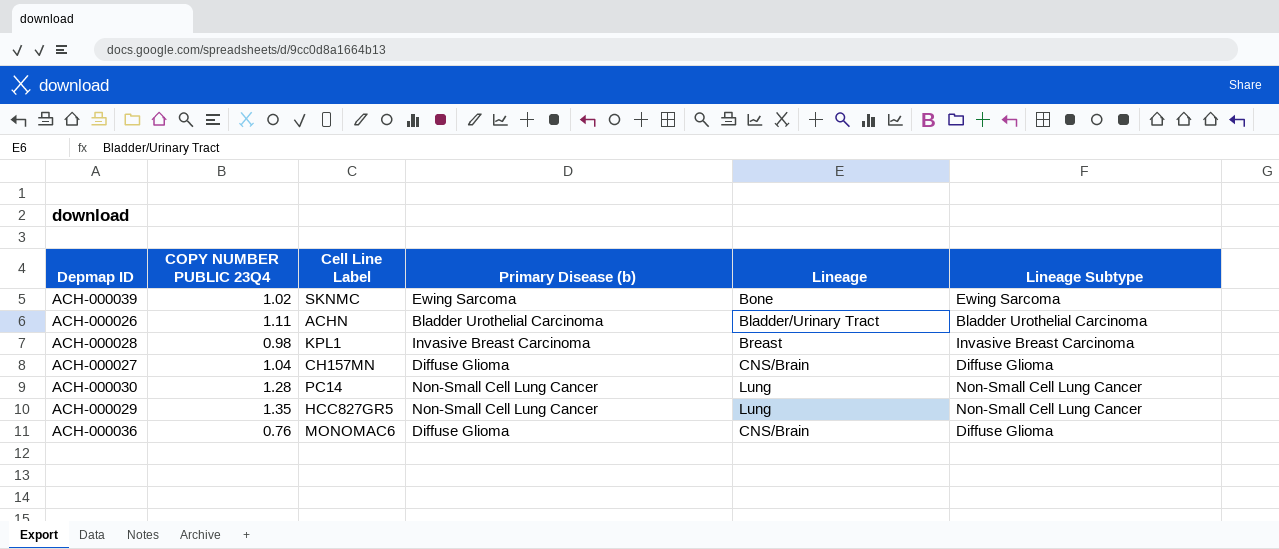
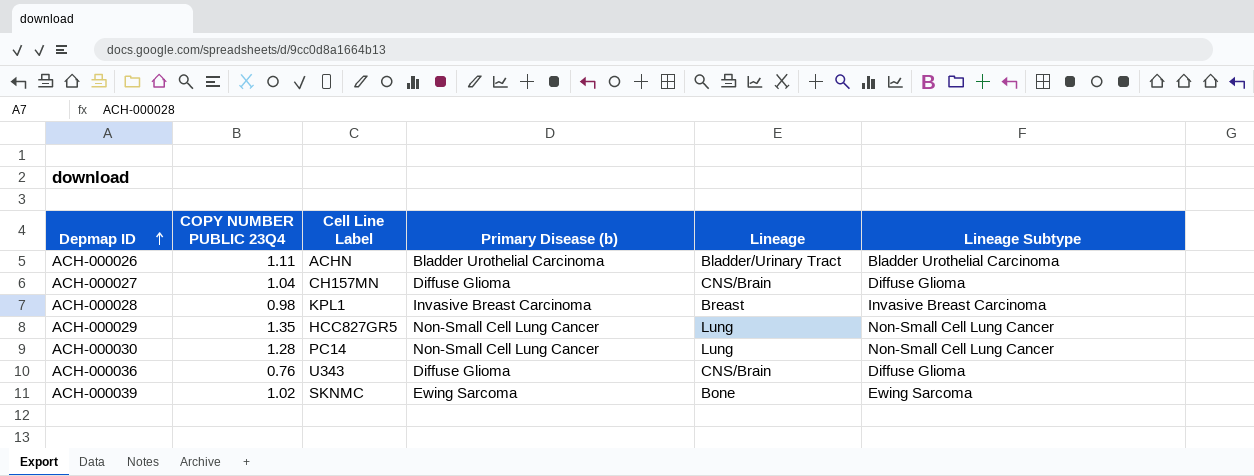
row order: none -> Depmap ID ascending
ACH-000036 | Cell Line Label: MONOMAC6 -> U343

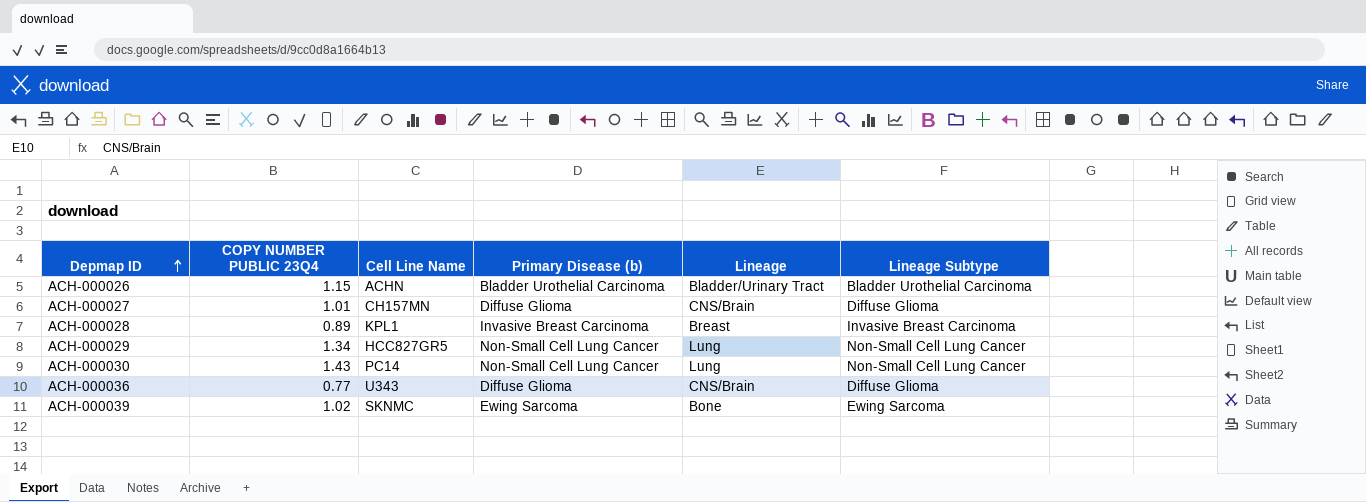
column name: Cell Line Label -> Cell Line Name
ACH-000026 | COPY NUMBER PUBLIC 23Q4: 1.11 -> 1.15
ACH-000027 | COPY NUMBER PUBLIC 23Q4: 1.04 -> 1.01
ACH-000028 | COPY NUMBER PUBLIC 23Q4: 0.98 -> 0.89
ACH-000029 | COPY NUMBER PUBLIC 23Q4: 1.35 -> 1.34
ACH-000030 | COPY NUMBER PUBLIC 23Q4: 1.28 -> 1.43
ACH-000036 | COPY NUMBER PUBLIC 23Q4: 0.76 -> 0.77

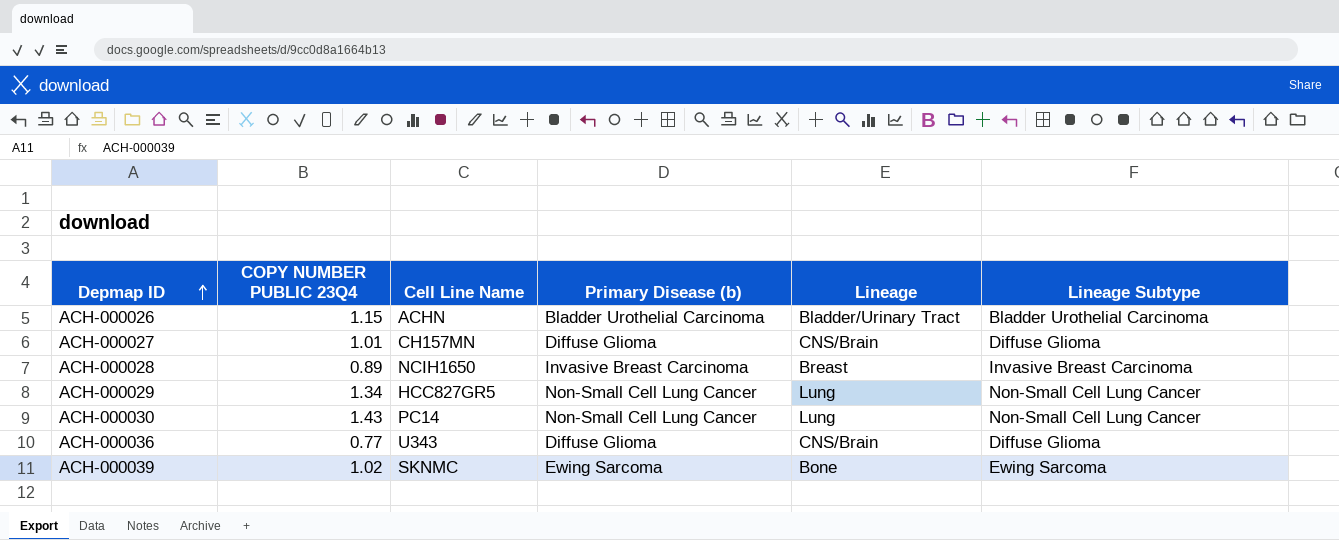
ACH-000028 | Cell Line Name: KPL1 -> NCIH1650

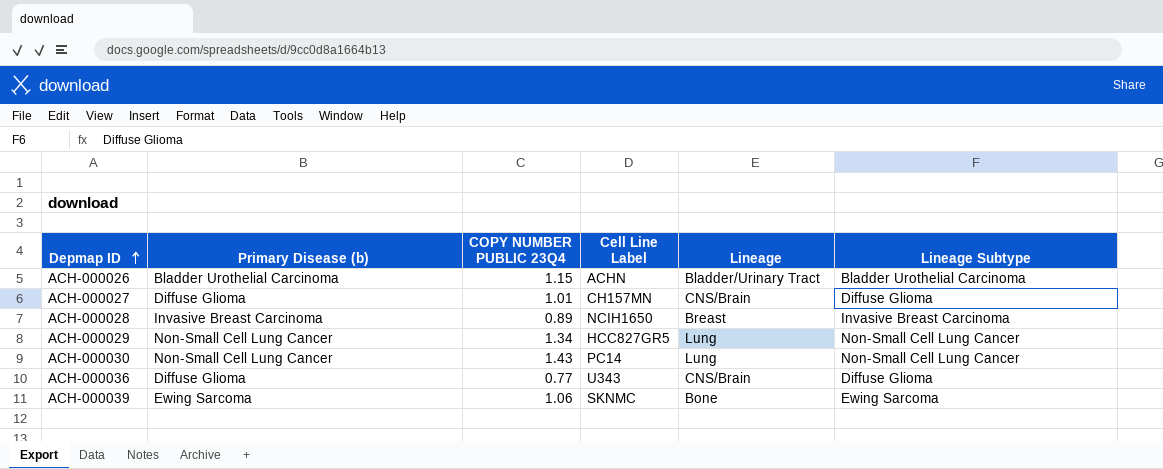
column Primary Disease (b) | position: 4 -> 2
column name: Cell Line Name -> Cell Line Label
ACH-000039 | COPY NUMBER PUBLIC 23Q4: 1.02 -> 1.06

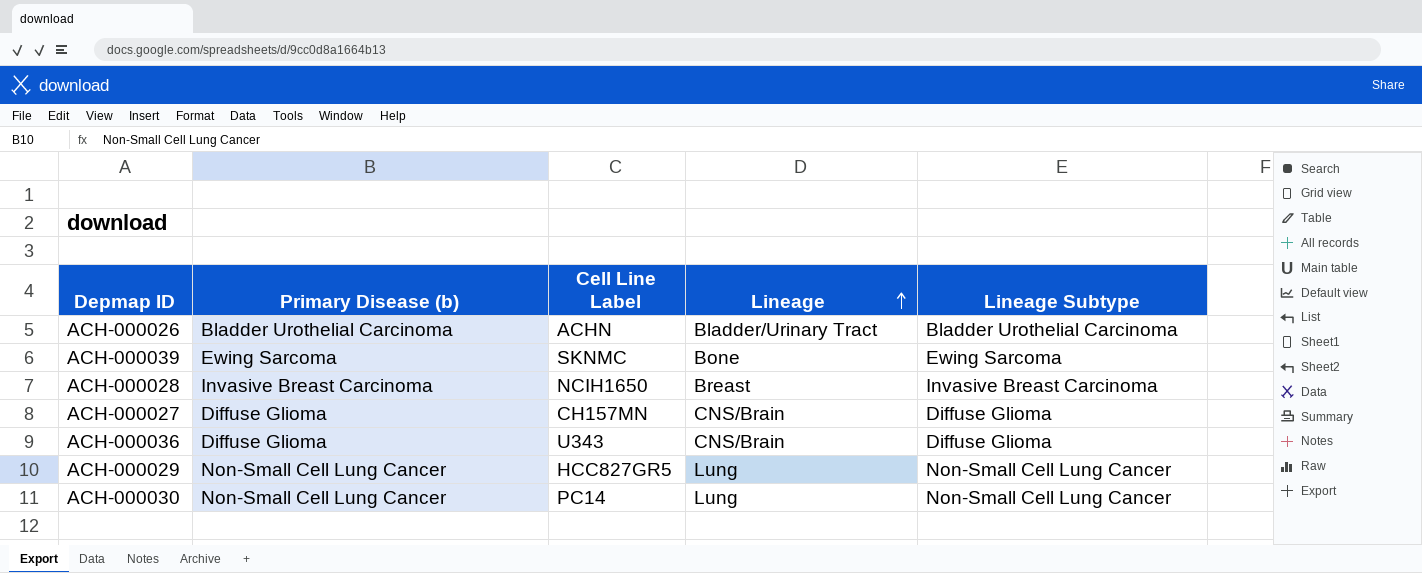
row order: Depmap ID ascending -> Lineage ascending
column COPY NUMBER PUBLIC 23Q4 | position: 3 -> none

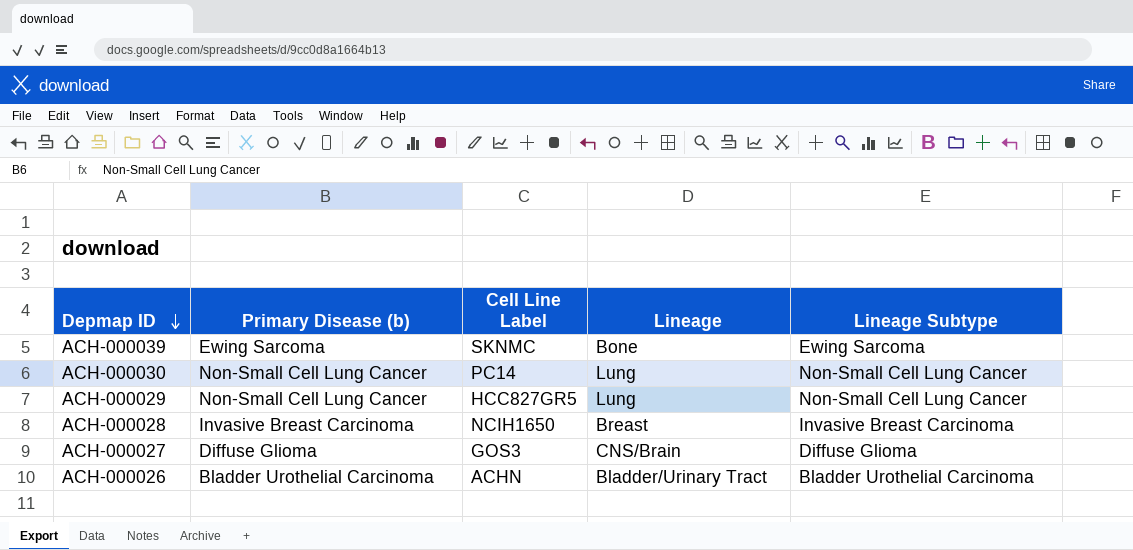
row order: Lineage ascending -> Depmap ID descending
row ACH-000036: Diffuse Glioma | U343 | CNS/Brain | Diffuse Glioma -> none
ACH-000027 | Cell Line Label: CH157MN -> GOS3

